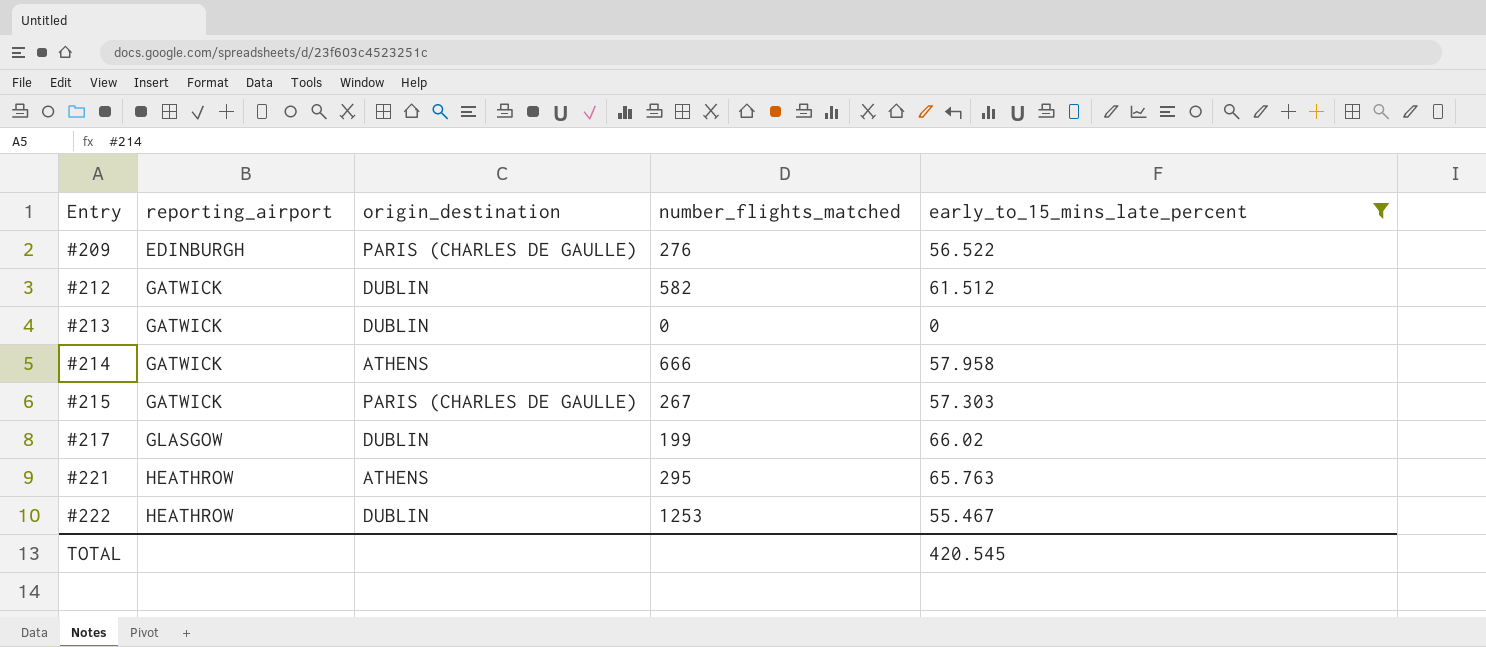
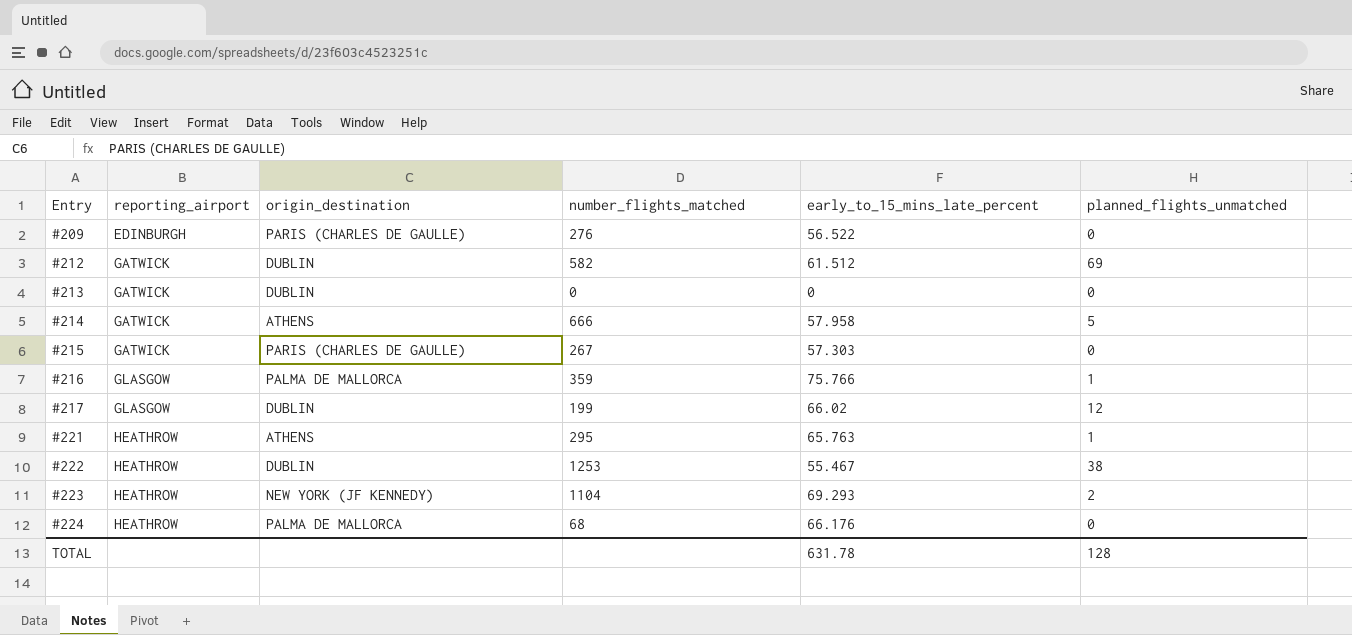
filter: early_to_15_mins_late_percent <= 66.02 -> none
column planned_flights_unmatched | position: none -> 6
TOTAL | early_to_15_mins_late_percent: 420.545 -> 631.78

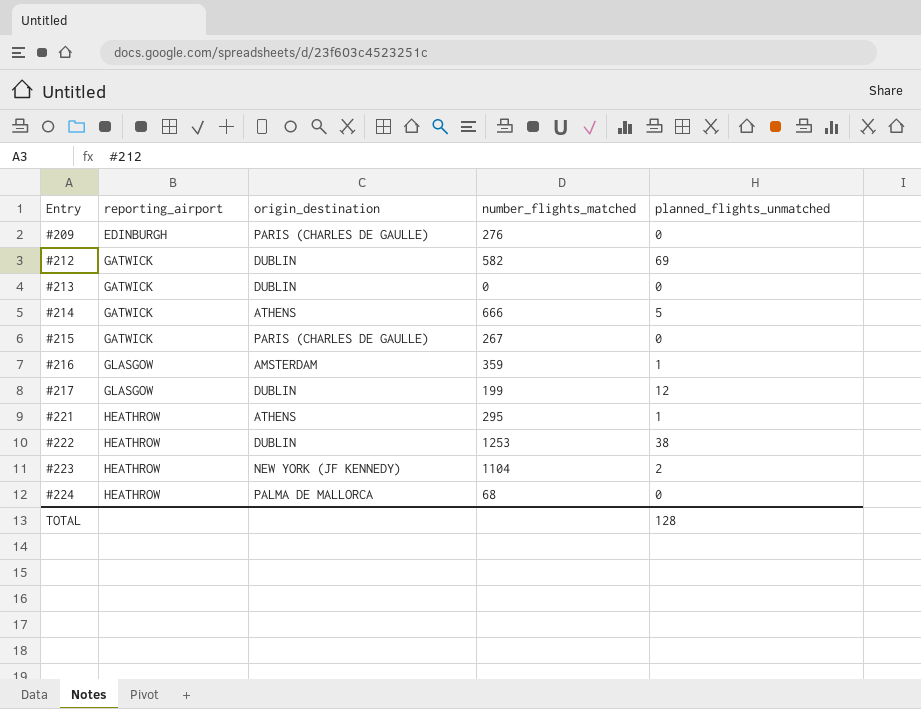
column early_to_15_mins_late_percent | position: 5 -> none
#216 | origin_destination: PALMA DE MALLORCA -> AMSTERDAM

